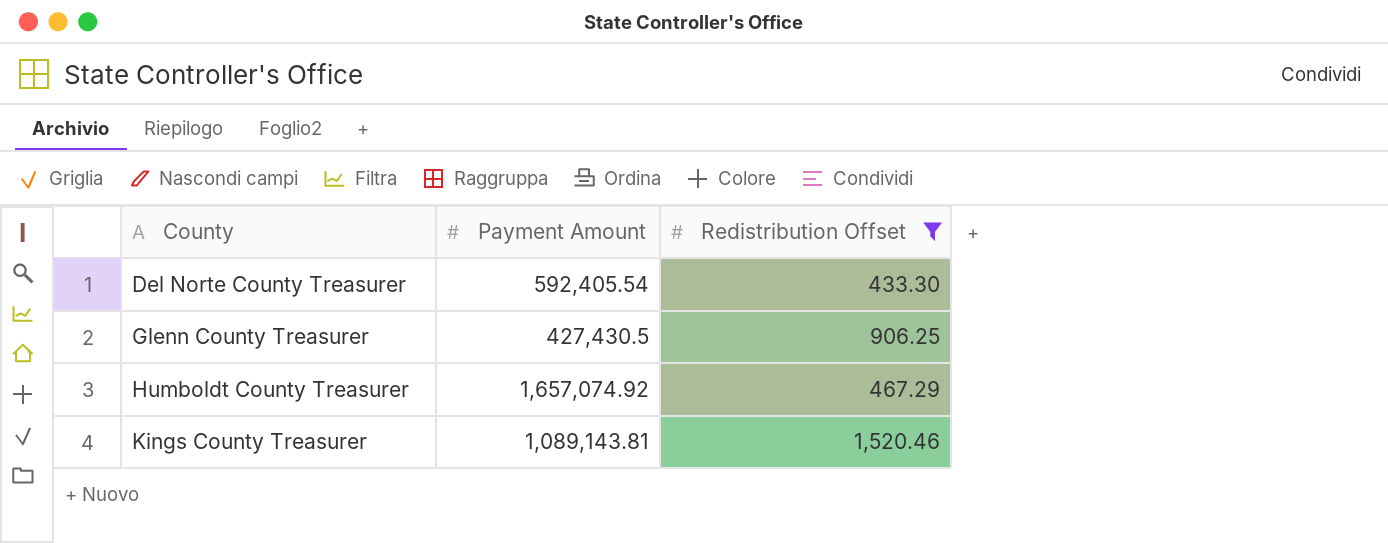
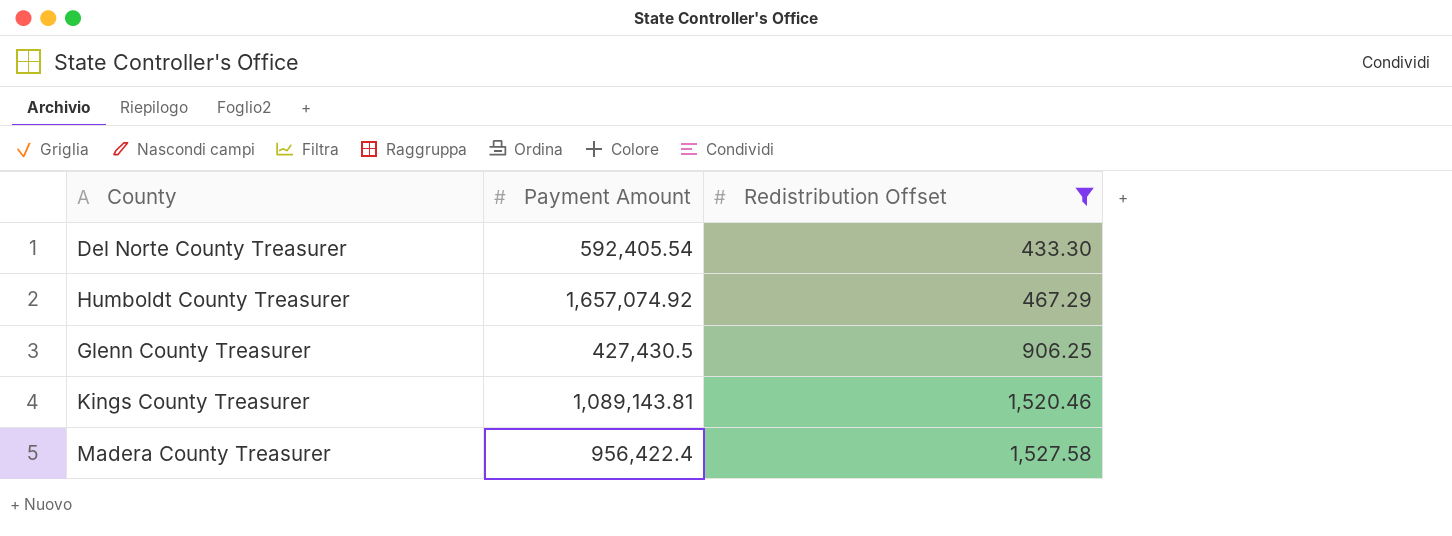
row order: County ascending -> Redistribution Offset ascending
row Madera County Treasurer: none -> 956,422.4 | 1,527.58

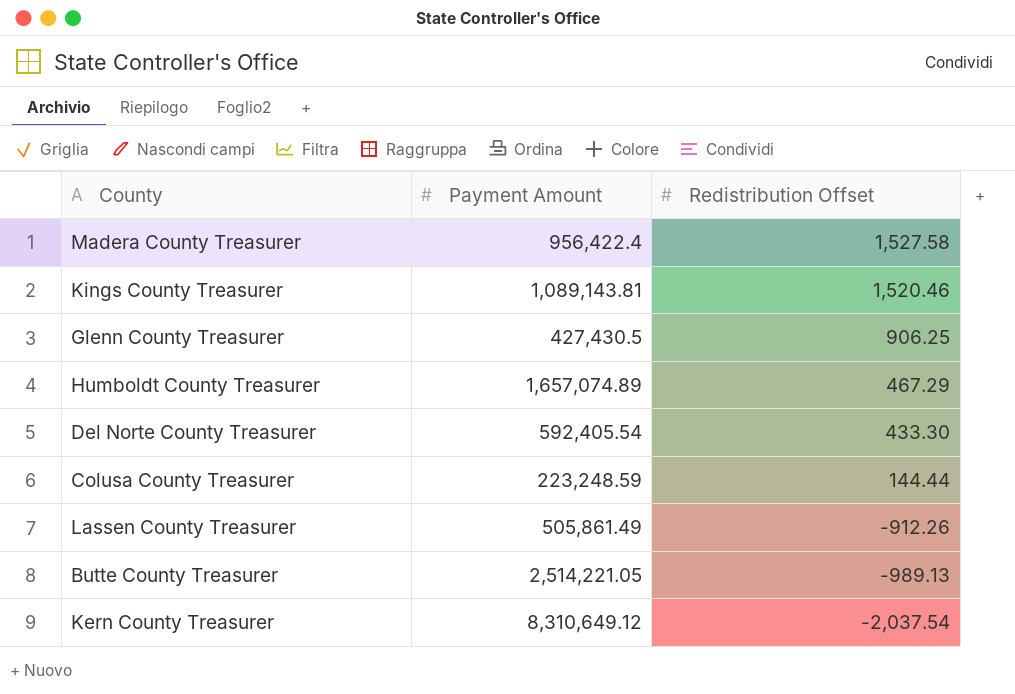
filter: Redistribution Offset >= 433.30 -> none
row order: Redistribution Offset ascending -> Redistribution Offset descending
Humboldt County Treasurer | Payment Amount: 1,657,074.92 -> 1,657,074.89

